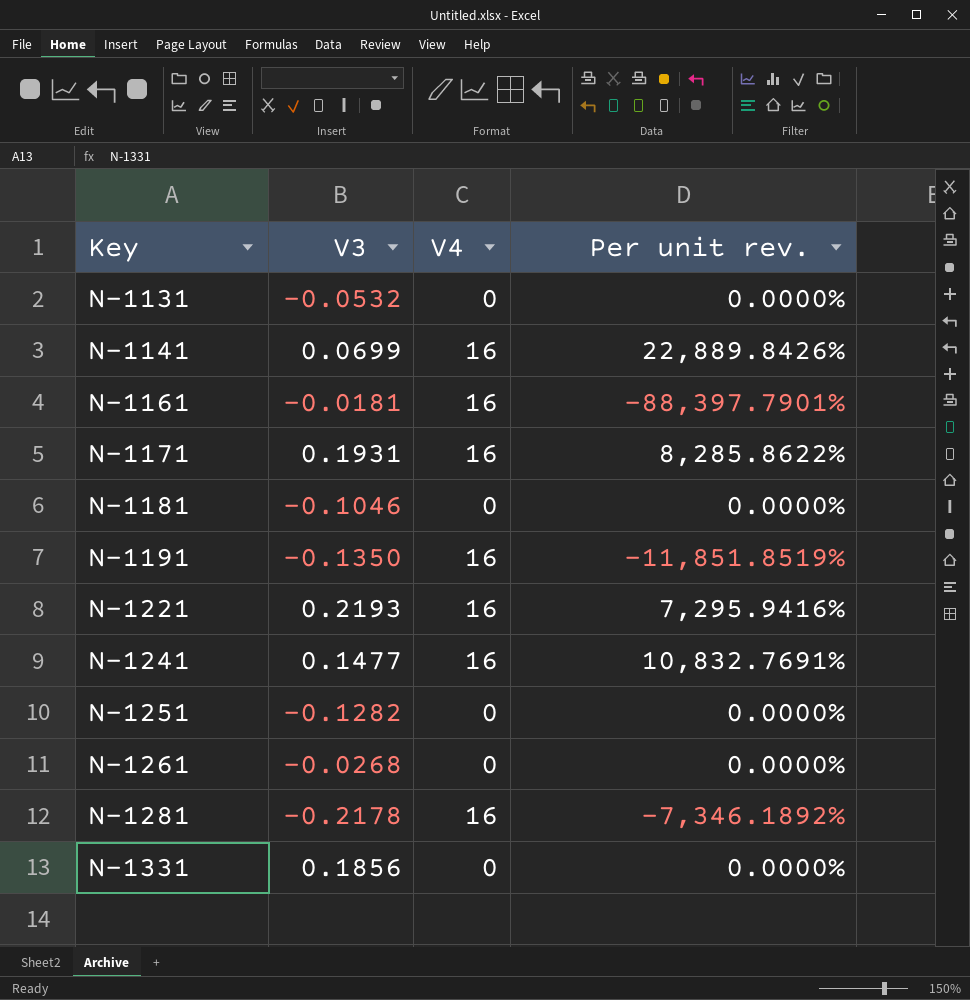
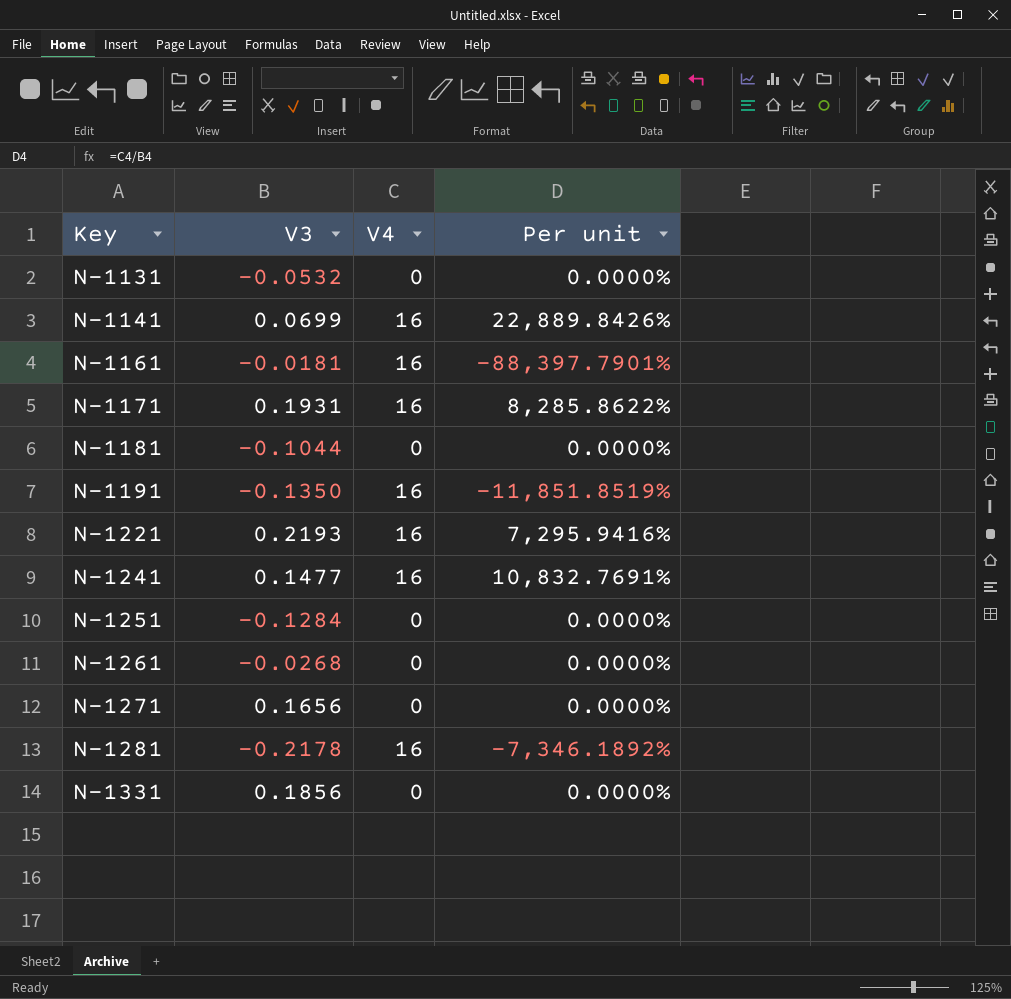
column name: Per unit rev. -> Per unit
N-1181 | V3: -0.1046 -> -0.1044
N-1251 | V3: -0.1282 -> -0.1284
row N-1271: none -> 0.1656 | 0 | 0.0000%

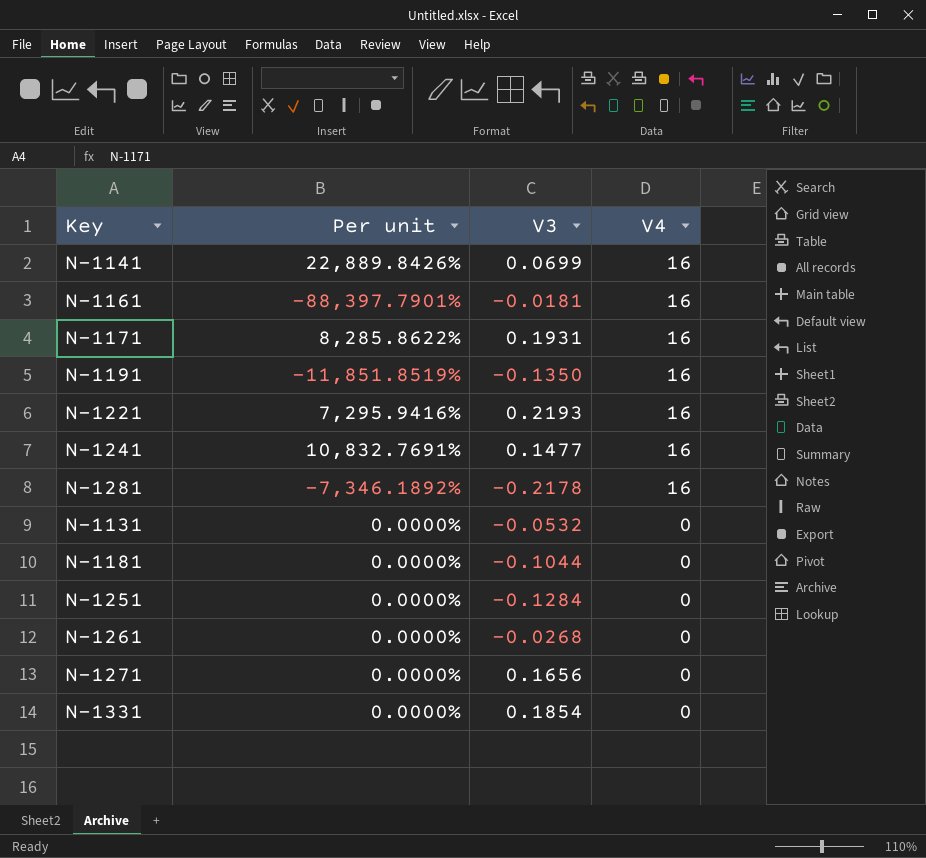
row order: Key ascending -> V4 descending
column Per unit | position: 4 -> 2
N-1331 | V3: 0.1856 -> 0.1854

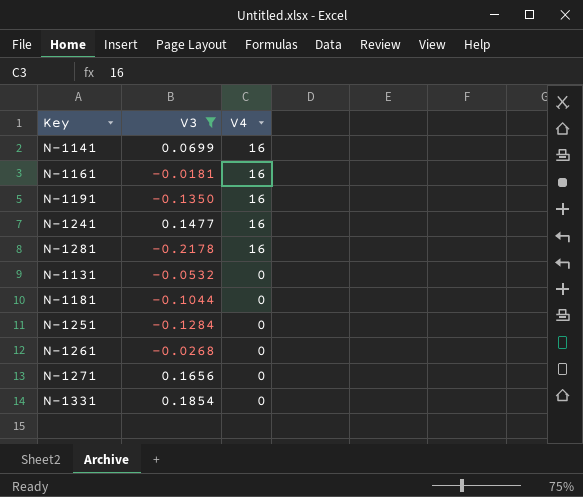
filter: none -> V3 <= 0.1854
column Per unit | formula: [V4] / [V3] -> none

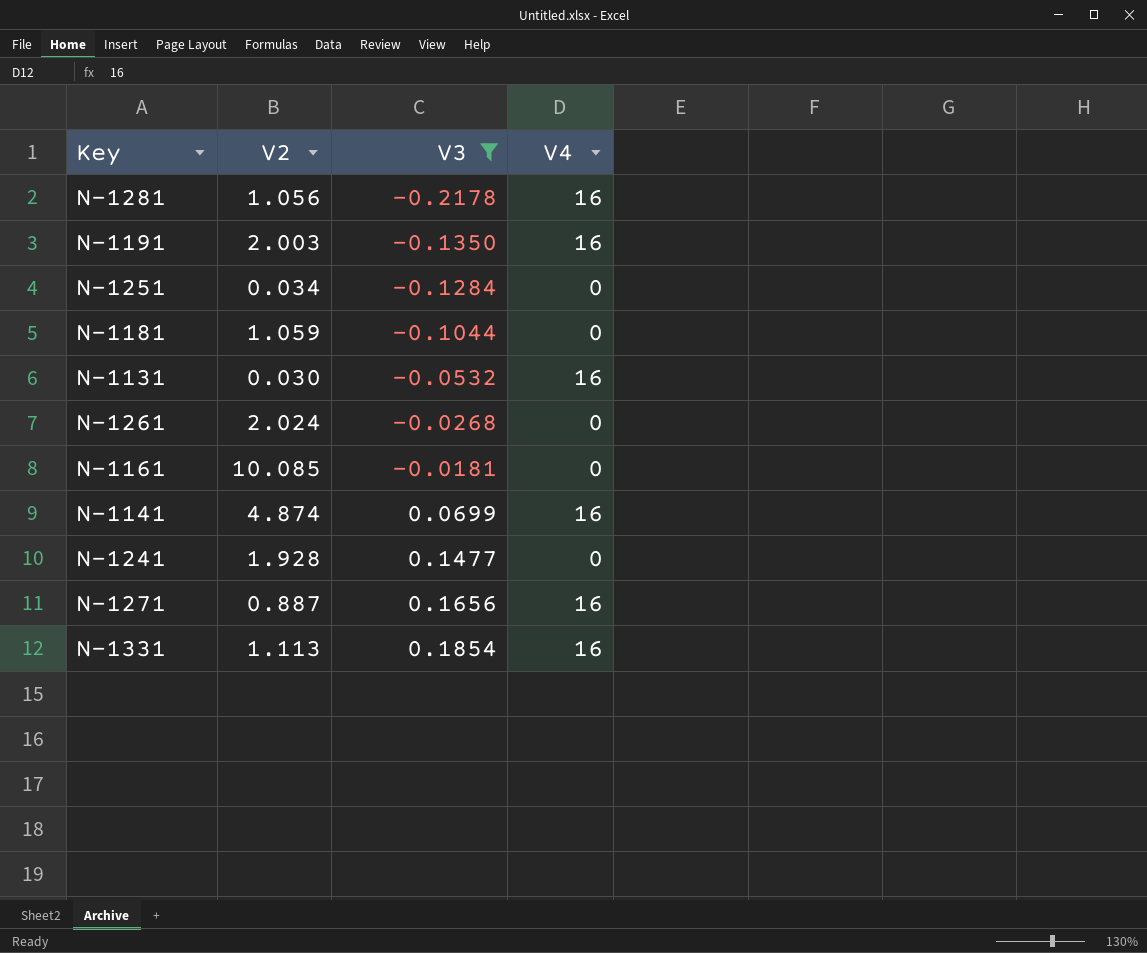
row order: V4 descending -> V3 ascending
column V2 | position: none -> 2
N-1131 | V4: 0 -> 16
N-1161 | V4: 16 -> 0
N-1241 | V4: 16 -> 0
N-1271 | V4: 0 -> 16
N-1331 | V4: 0 -> 16

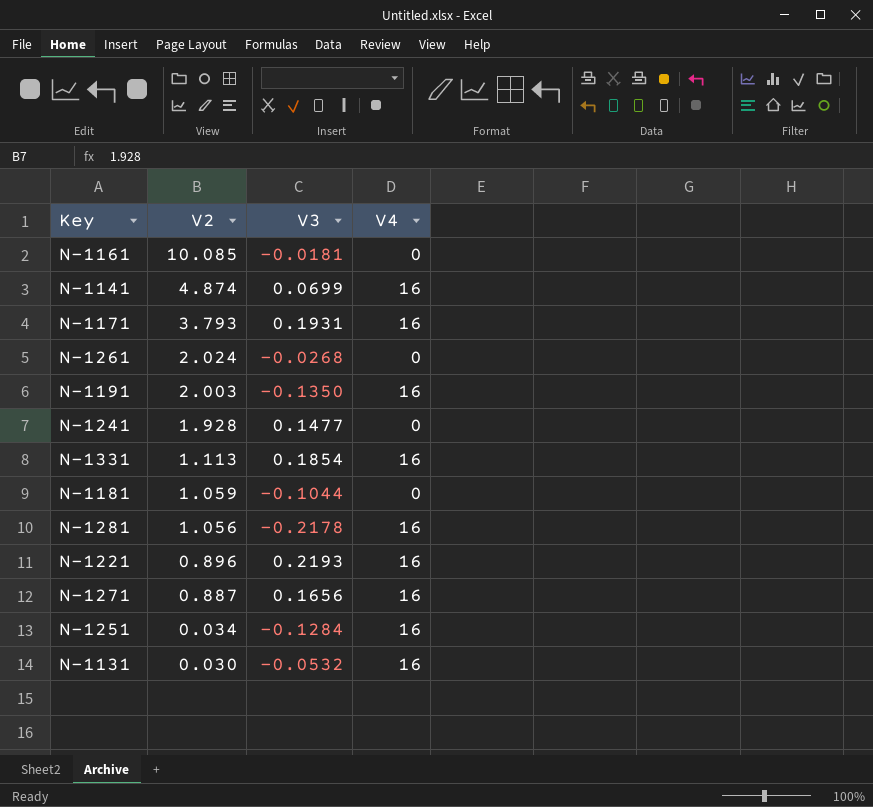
filter: V3 <= 0.1854 -> none
row order: V3 ascending -> V2 descending
N-1251 | V4: 0 -> 16

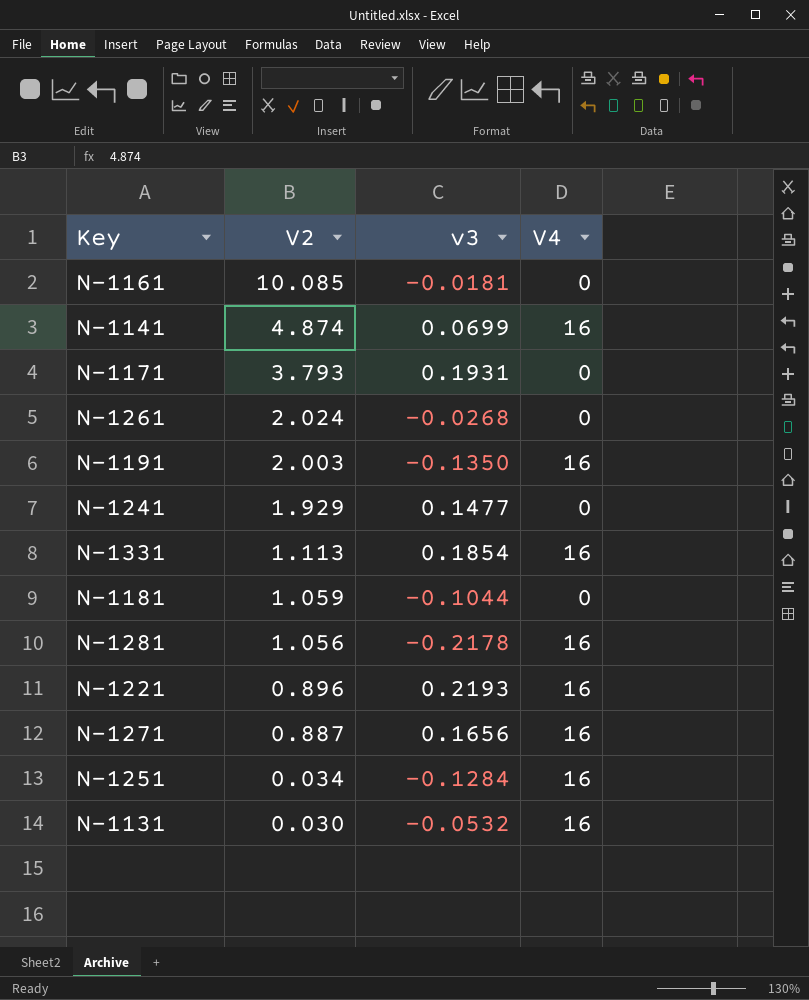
column name: V3 -> v3
N-1171 | V4: 16 -> 0
N-1241 | V2: 1.928 -> 1.929

